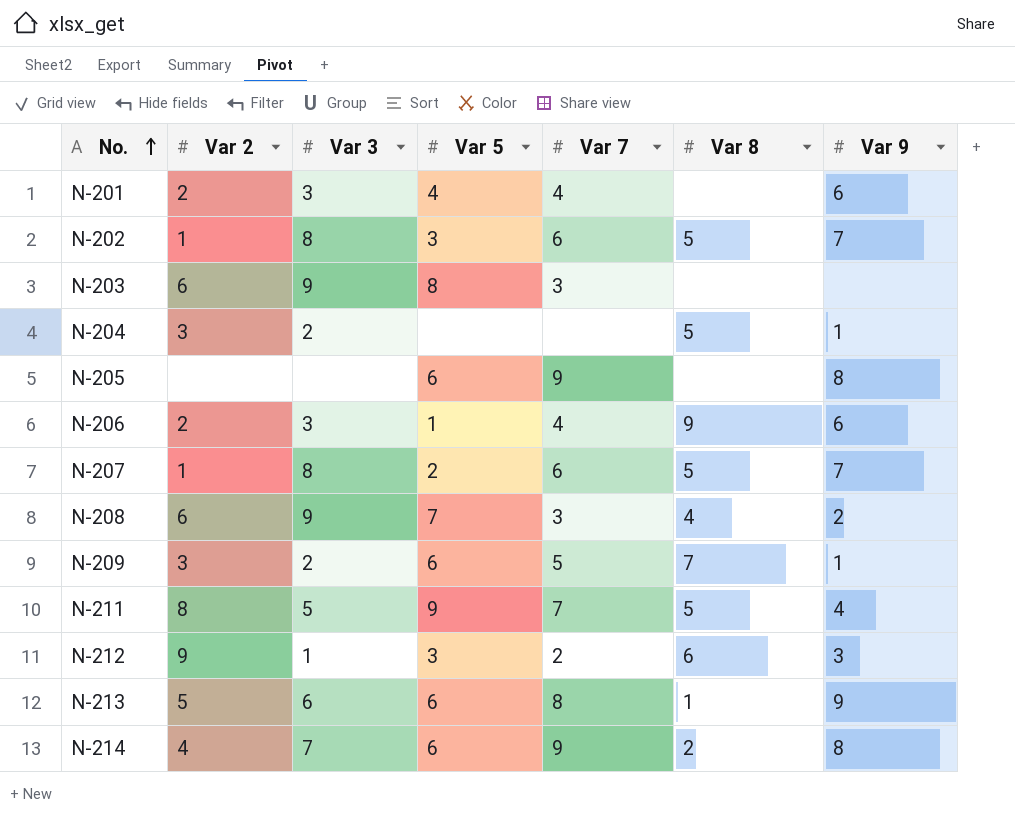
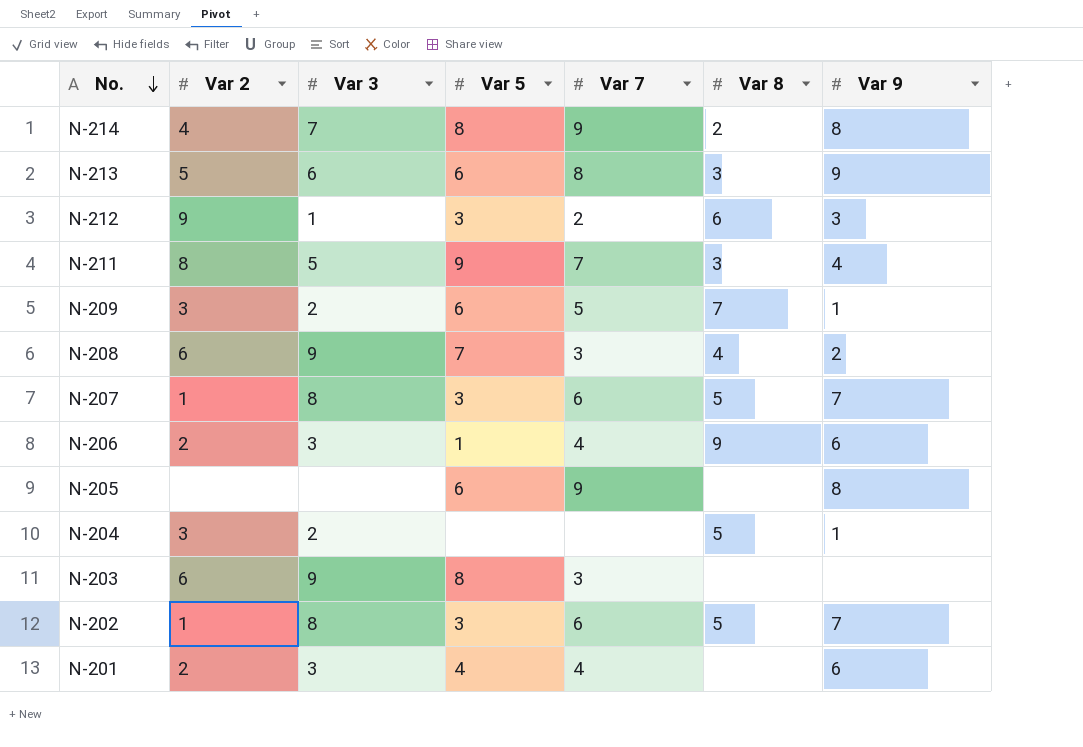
row order: No. ascending -> No. descending
N-214 | Var 5: 6 -> 8
N-213 | Var 8: 1 -> 3
N-211 | Var 8: 5 -> 3
N-207 | Var 5: 2 -> 3

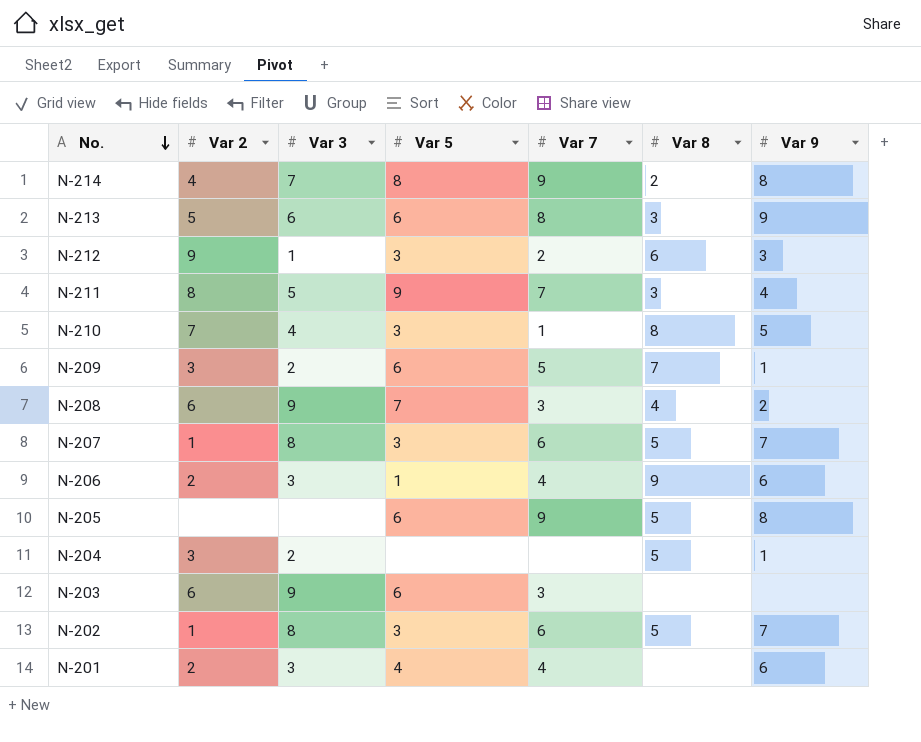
row N-210: none -> 7 | 4 | 3 | 1 | 8 | 5
N-205 | Var 8: none -> 5
N-203 | Var 5: 8 -> 6

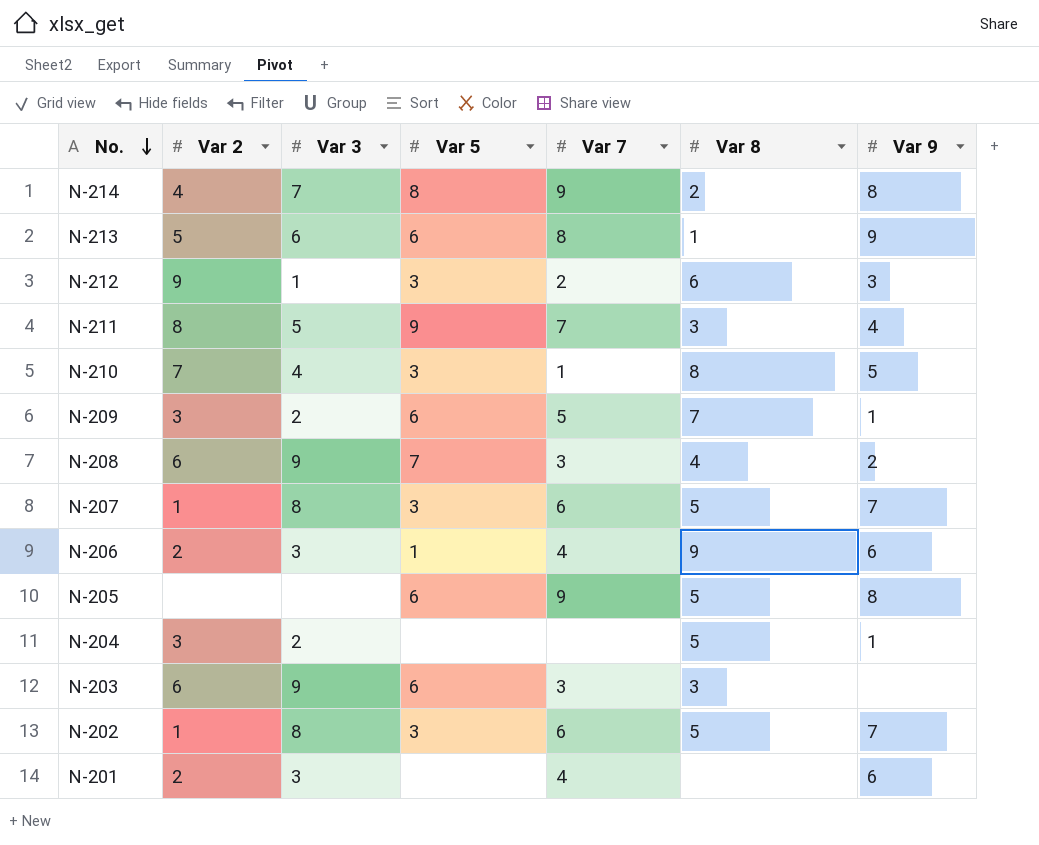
N-213 | Var 8: 3 -> 1
N-203 | Var 8: none -> 3
N-201 | Var 5: 4 -> none

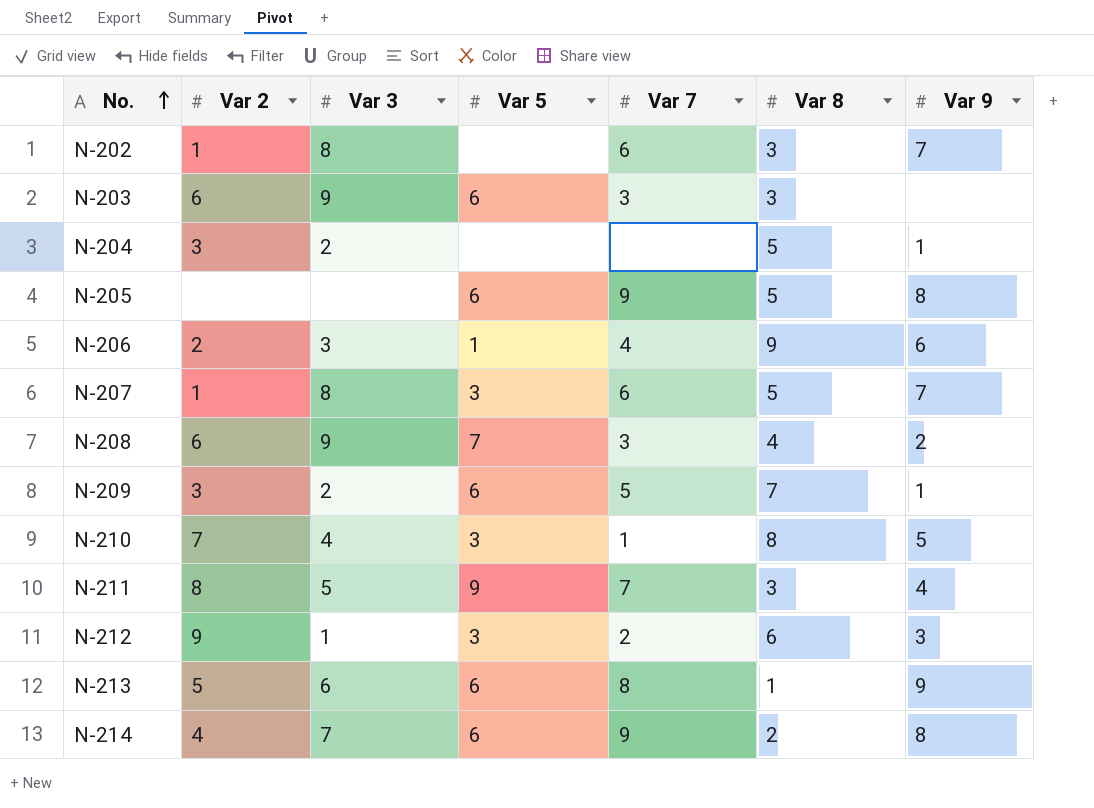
row order: No. descending -> No. ascending
row N-201: 2 | 3 | none | 4 | none | 6 -> none
N-202 | Var 5: 3 -> none
N-202 | Var 8: 5 -> 3
N-214 | Var 5: 8 -> 6

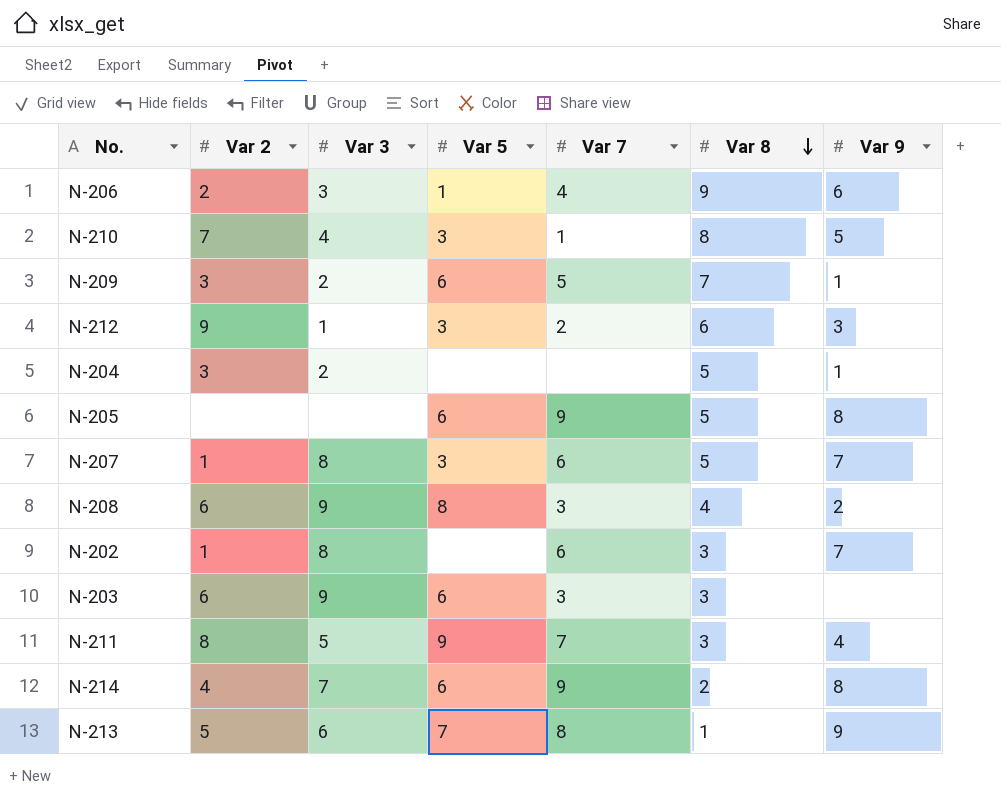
row order: No. ascending -> Var 8 descending
N-208 | Var 5: 7 -> 8
N-213 | Var 5: 6 -> 7

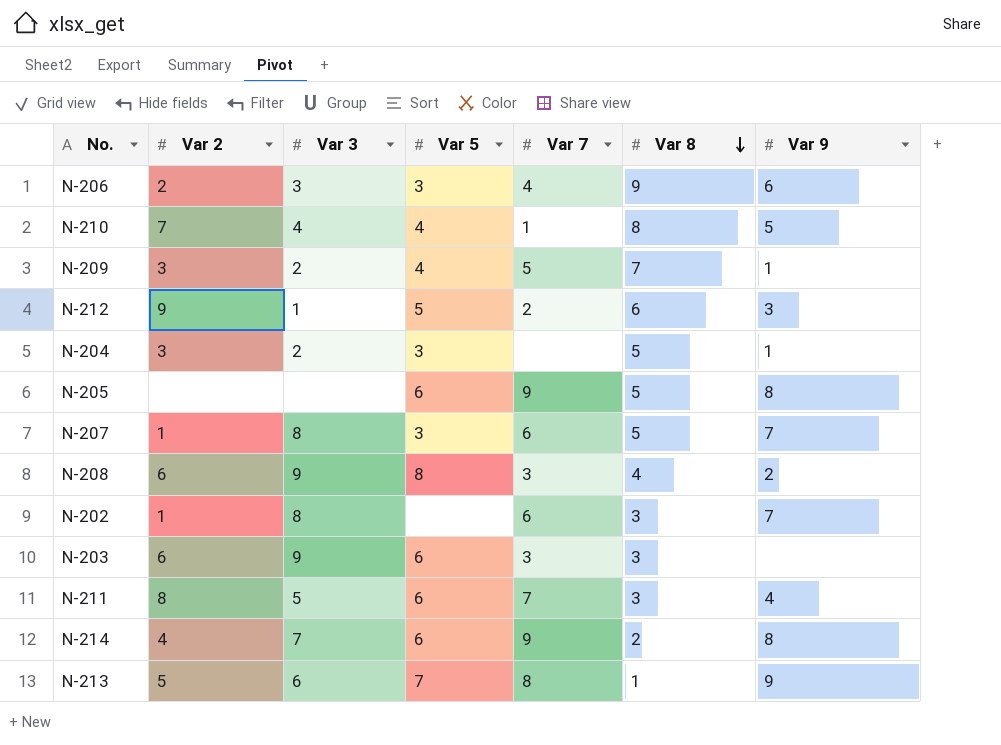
N-206 | Var 5: 1 -> 3
N-210 | Var 5: 3 -> 4
N-209 | Var 5: 6 -> 4
N-212 | Var 5: 3 -> 5
N-204 | Var 5: none -> 3
N-211 | Var 5: 9 -> 6

